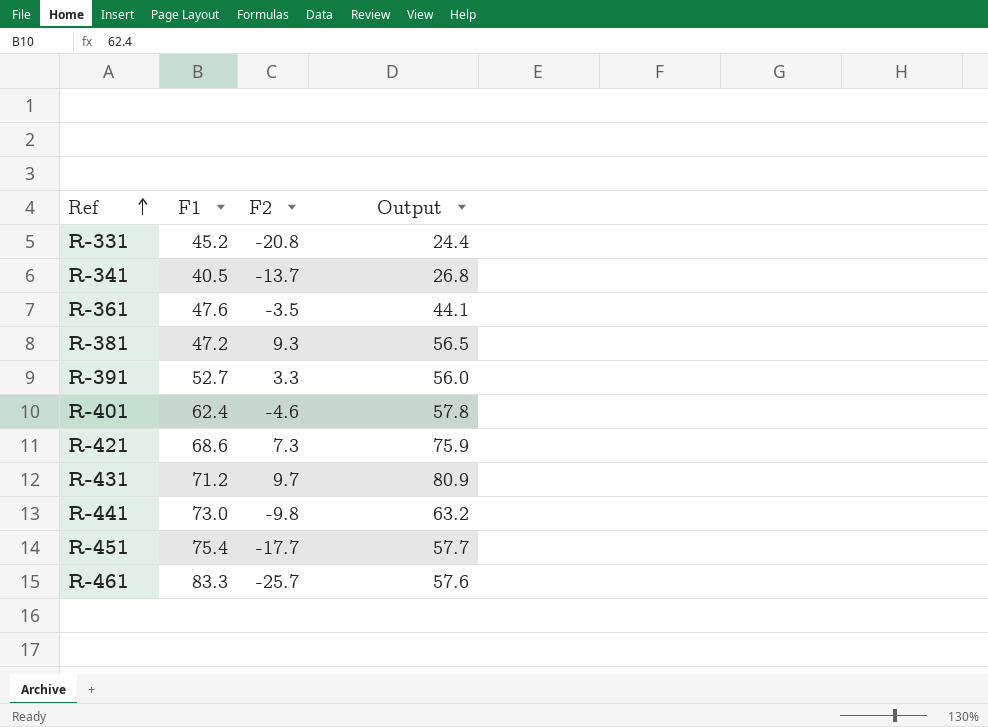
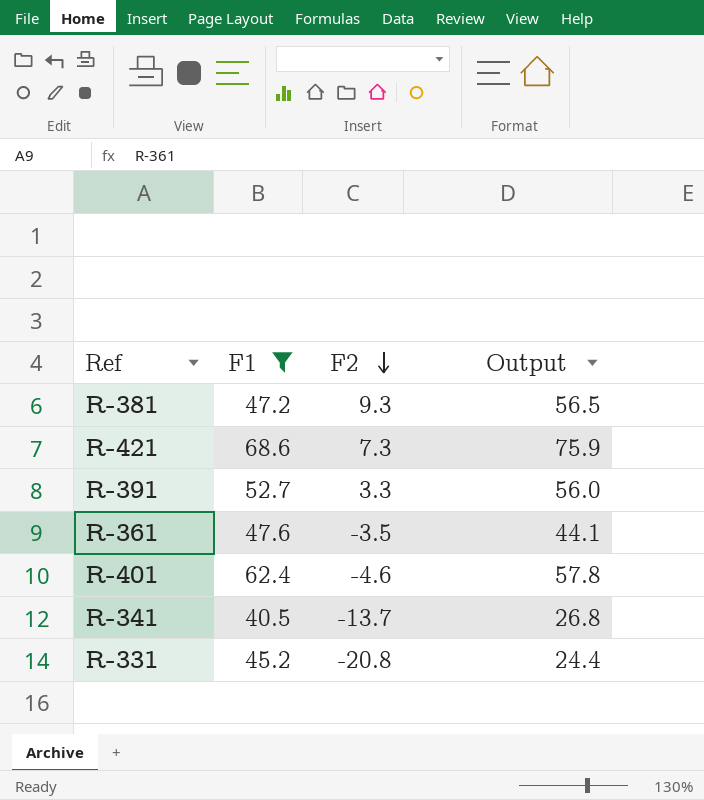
filter: none -> F1 <= 68.6
row order: Ref ascending -> F2 descending

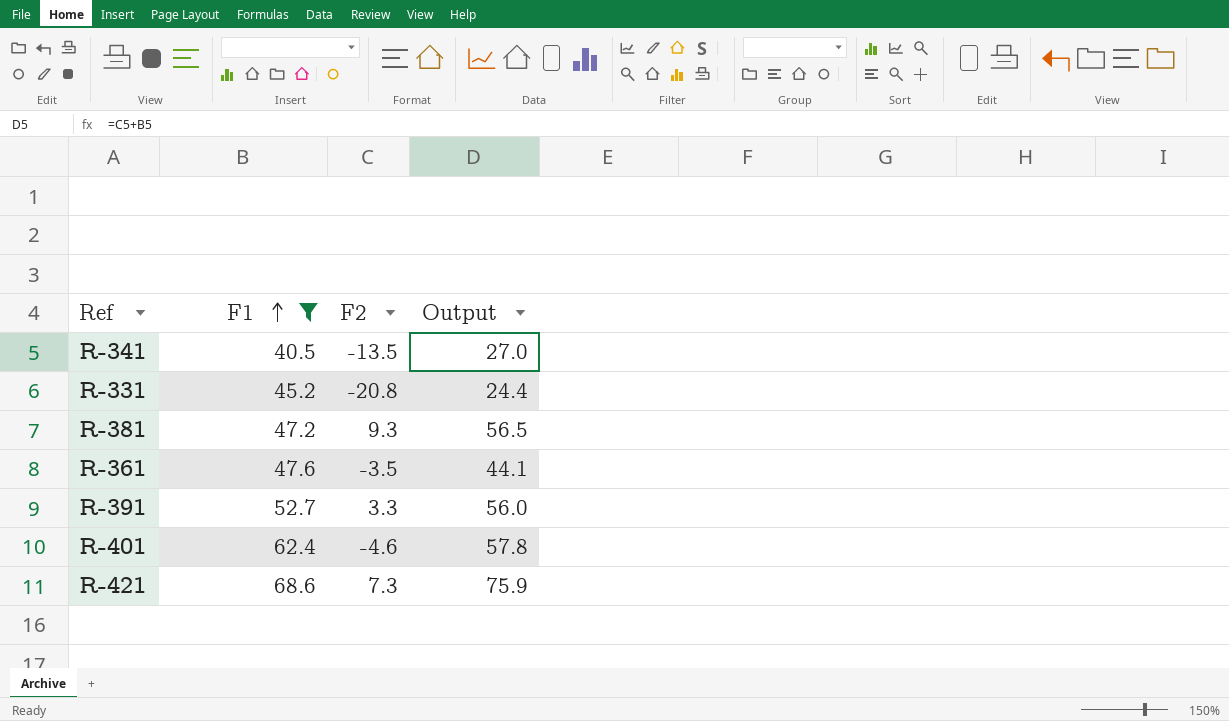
row order: F2 descending -> F1 ascending
R-341 | F2: -13.7 -> -13.5
R-341 | Output: 26.8 -> 27.0

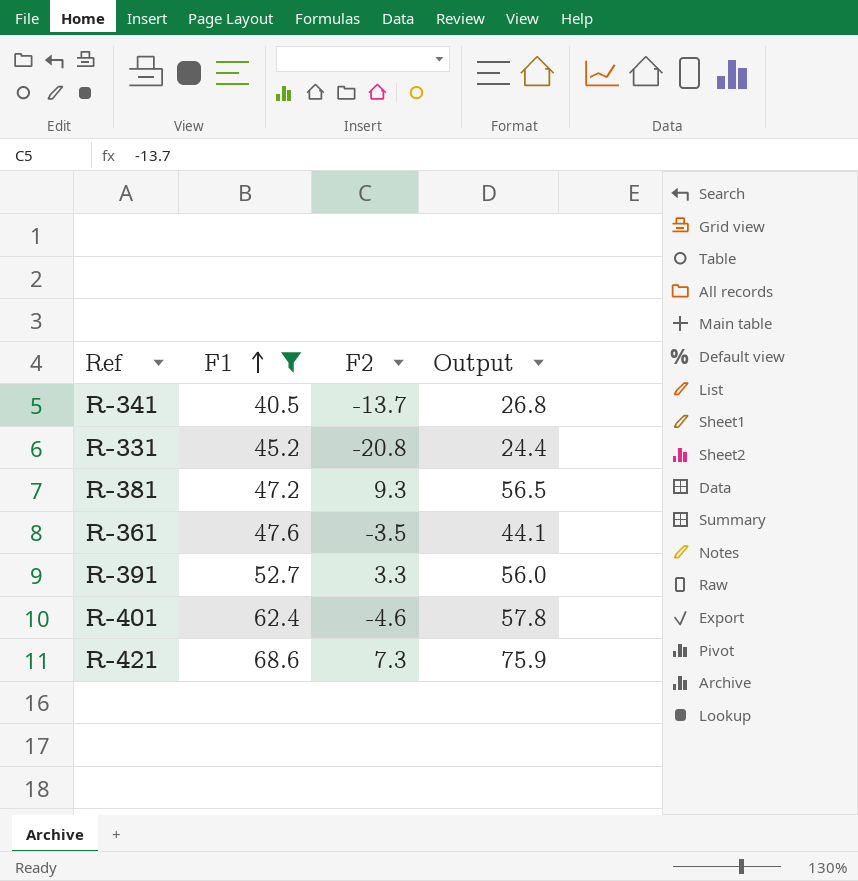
R-341 | F2: -13.5 -> -13.7
R-341 | Output: 27.0 -> 26.8

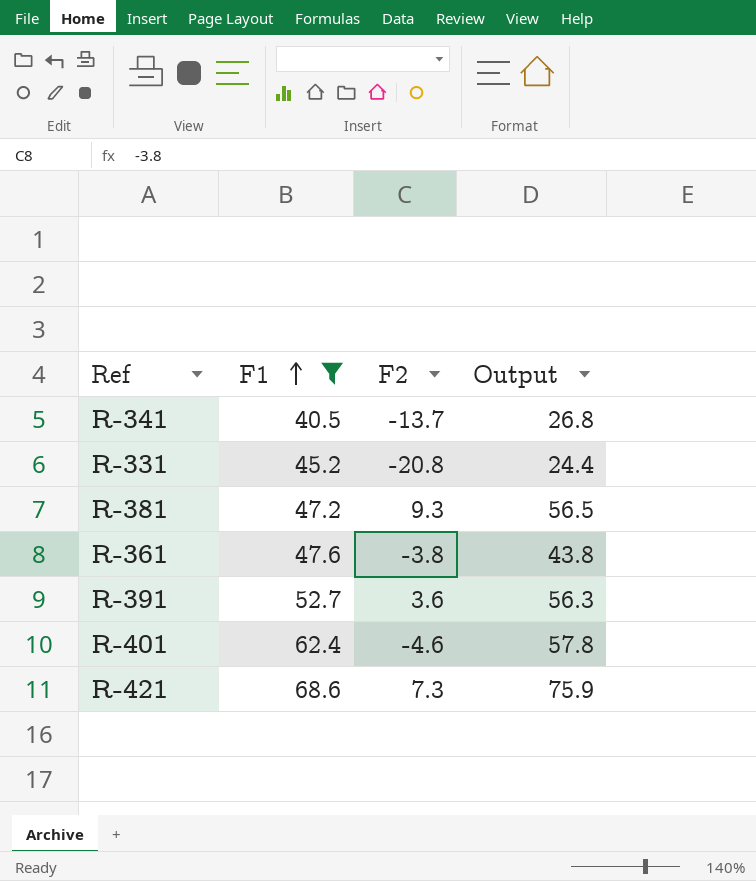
R-361 | F2: -3.5 -> -3.8
R-361 | Output: 44.1 -> 43.8
R-391 | F2: 3.3 -> 3.6
R-391 | Output: 56.0 -> 56.3

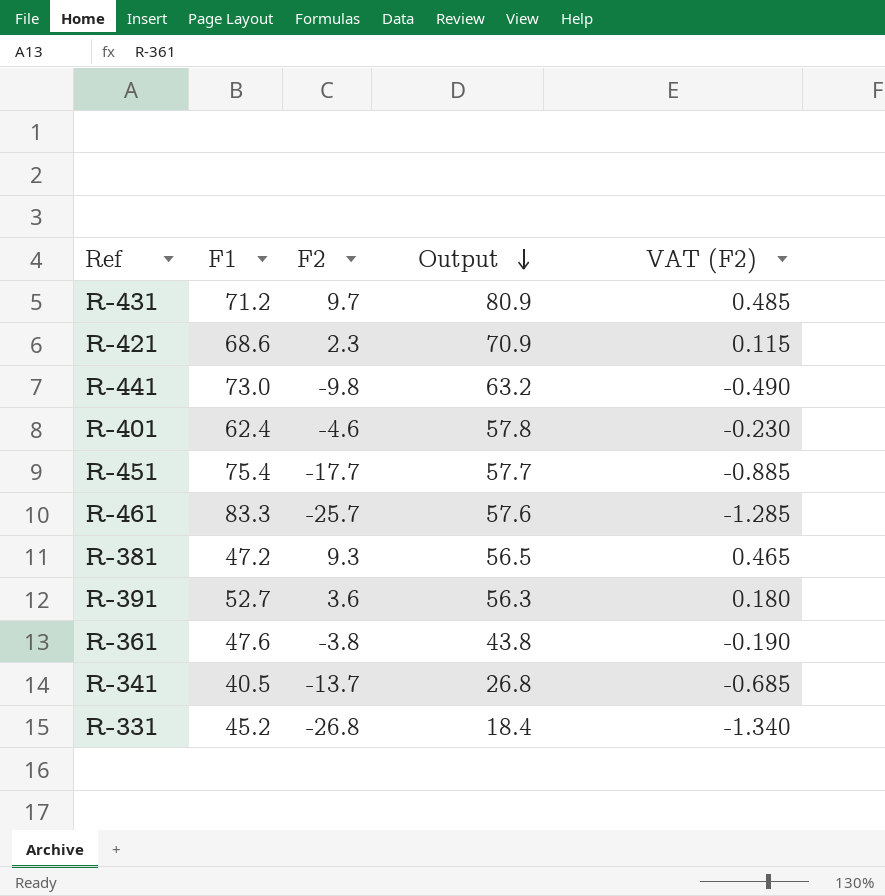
filter: F1 <= 68.6 -> none
row order: F1 ascending -> Output descending
column VAT (F2) | formula: none -> [F2] * 0.05
R-421 | F2: 7.3 -> 2.3
R-421 | Output: 75.9 -> 70.9
R-331 | F2: -20.8 -> -26.8
R-331 | Output: 24.4 -> 18.4

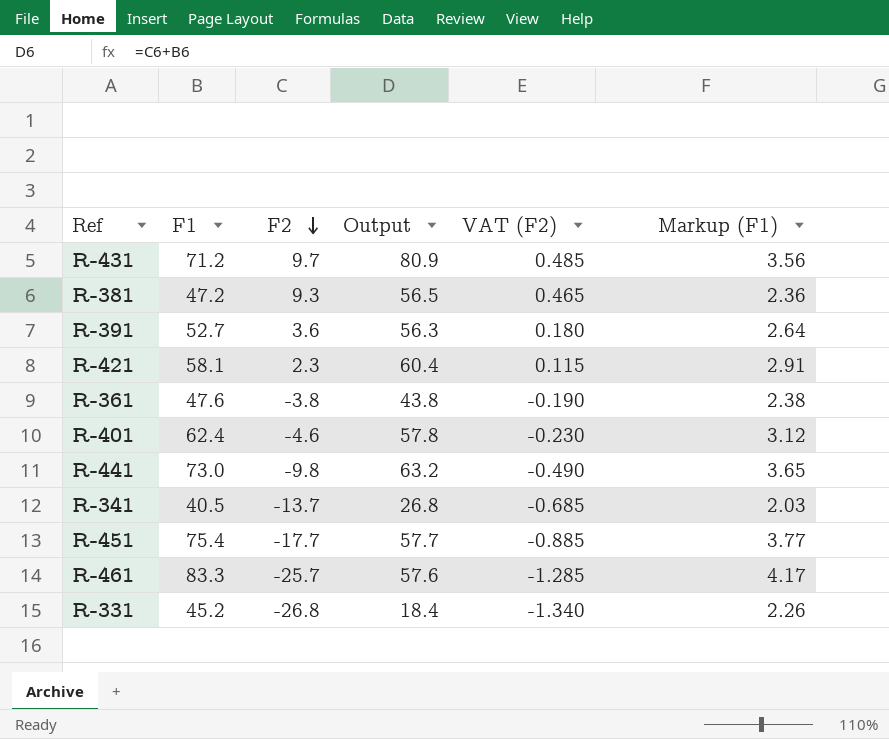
row order: Output descending -> F2 descending
column Markup (F1) | formula: none -> [F1] * 0.05
R-421 | F1: 68.6 -> 58.1
R-421 | Output: 70.9 -> 60.4

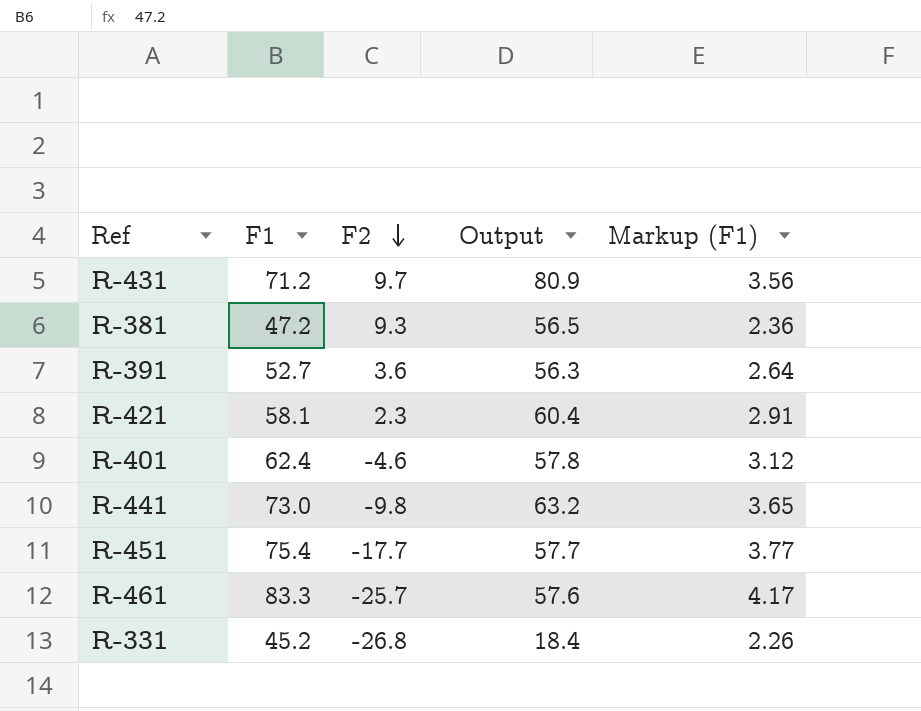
column VAT (F2) | formula: [F2] * 0.05 -> none
row R-361: 47.6 | -3.8 | 43.8 | -0.190 | 2.38 -> none
row R-341: 40.5 | -13.7 | 26.8 | -0.685 | 2.03 -> none

